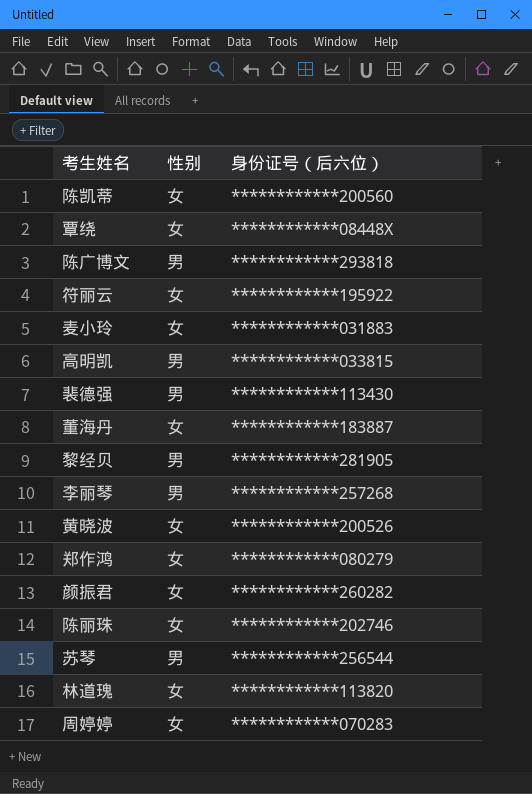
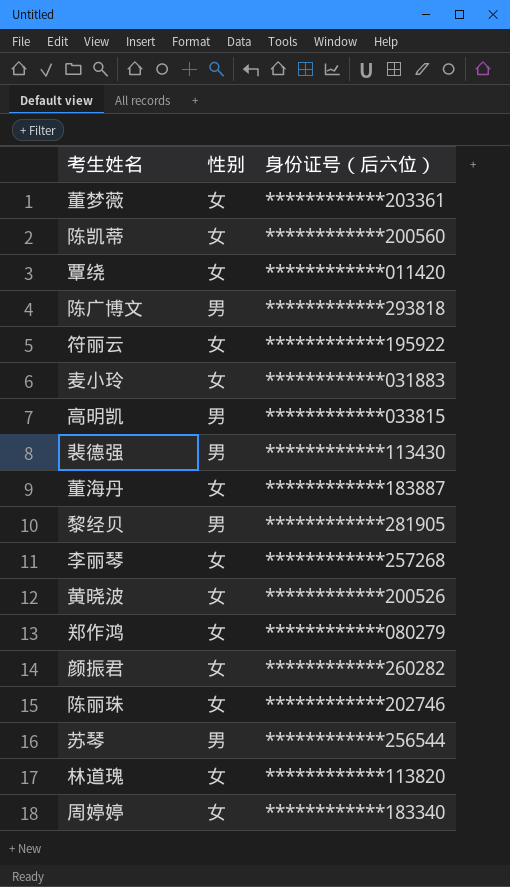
row 董梦薇: none -> 女 | ************203361
覃绕 | 身份证号（后六位）: ************08448X -> ************011420
李丽琴 | 性别: 男 -> 女
周婷婷 | 身份证号（后六位）: ************070283 -> ************183340

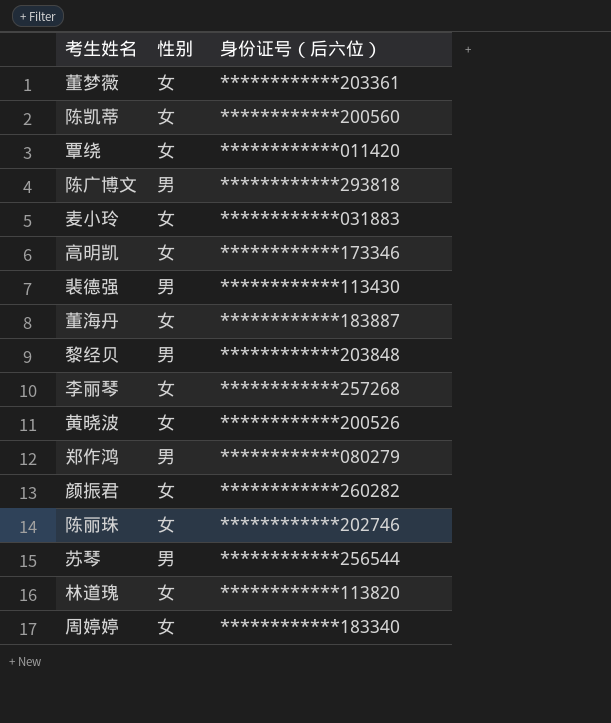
row 符丽云: 女 | ************195922 -> none
高明凯 | 性别: 男 -> 女
高明凯 | 身份证号（后六位）: ************033815 -> ************173346
黎经贝 | 身份证号（后六位）: ************281905 -> ************203848
郑作鸿 | 性别: 女 -> 男

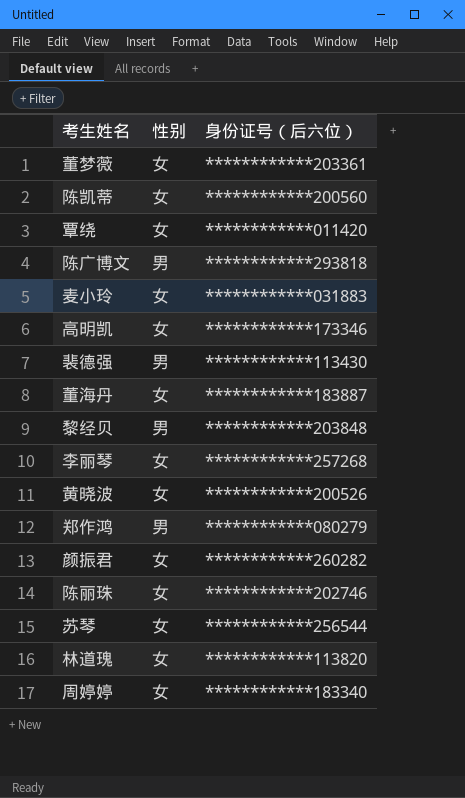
苏琴 | 性别: 男 -> 女

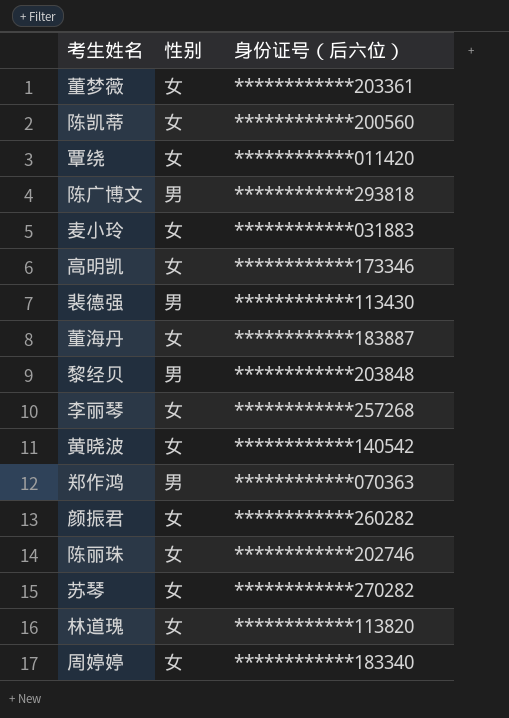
黄晓波 | 身份证号（后六位）: ************200526 -> ************140542
郑作鸿 | 身份证号（后六位）: ************080279 -> ************070363
苏琴 | 身份证号（后六位）: ************256544 -> ************270282

